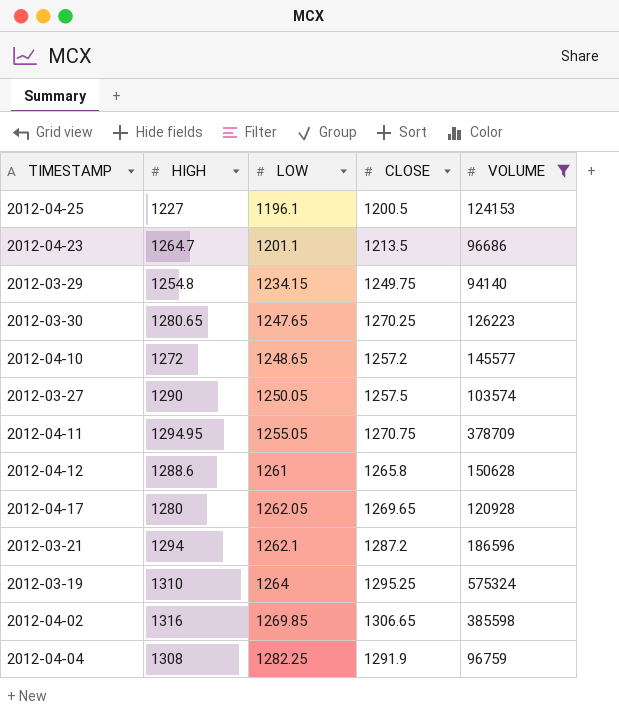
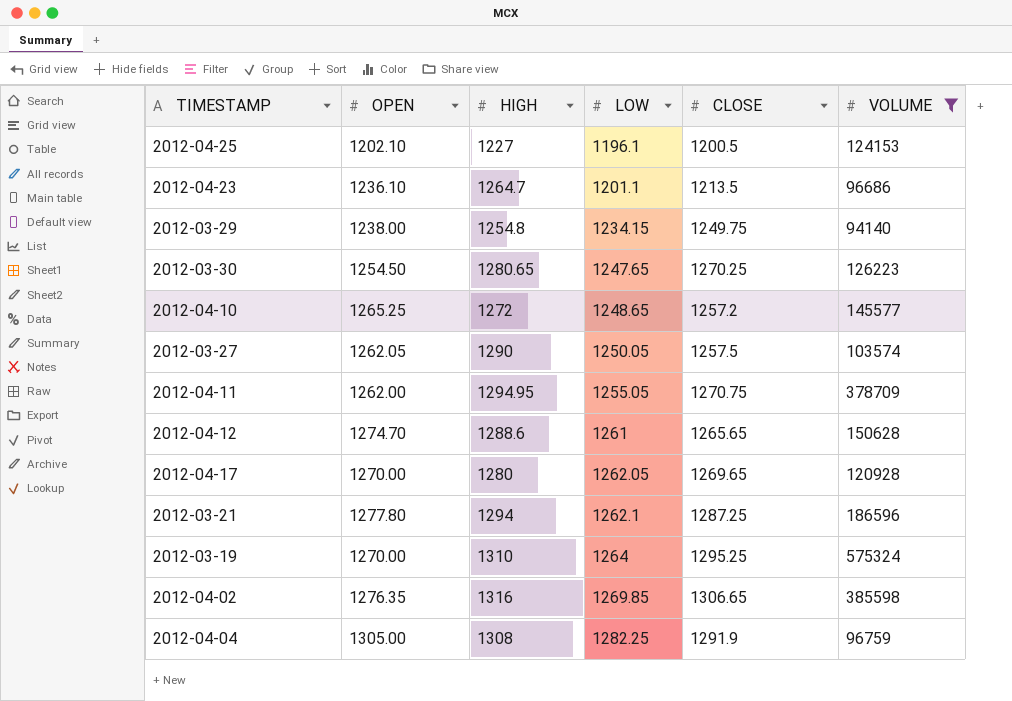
column OPEN | position: none -> 2
2012-04-12 | CLOSE: 1265.8 -> 1265.65
2012-03-21 | CLOSE: 1287.2 -> 1287.25

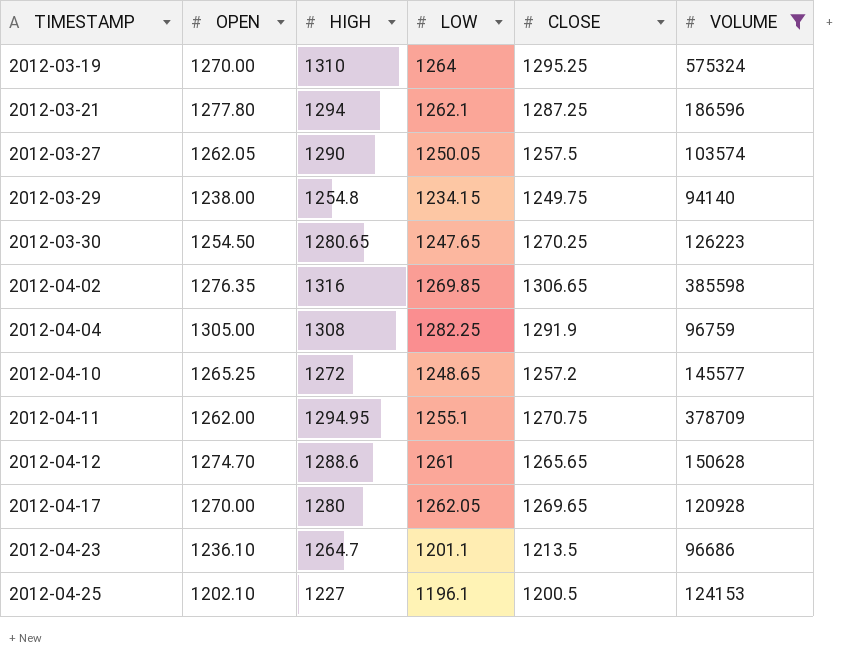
row order: LOW ascending -> TIMESTAMP ascending
2012-04-11 | LOW: 1255.05 -> 1255.1

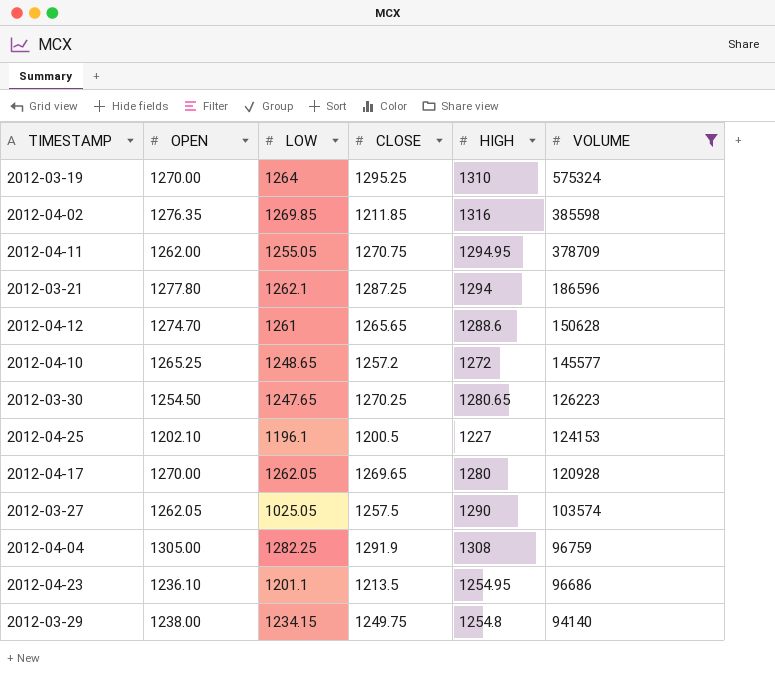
row order: TIMESTAMP ascending -> VOLUME descending
column HIGH | position: 3 -> 5
2012-04-02 | CLOSE: 1306.65 -> 1211.85
2012-04-11 | LOW: 1255.1 -> 1255.05
2012-03-27 | LOW: 1250.05 -> 1025.05
2012-04-23 | HIGH: 1264.7 -> 1254.95

